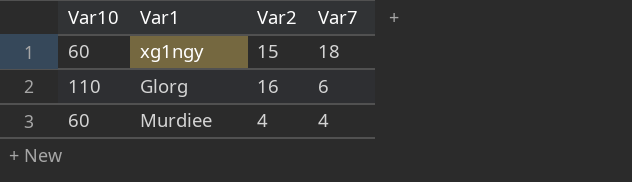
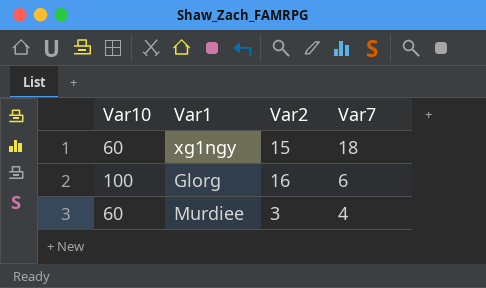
Glorg | Var10: 110 -> 100
Murdiee | Var2: 4 -> 3

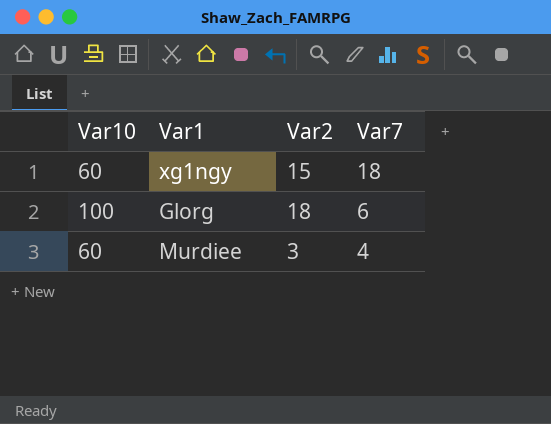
Glorg | Var2: 16 -> 18

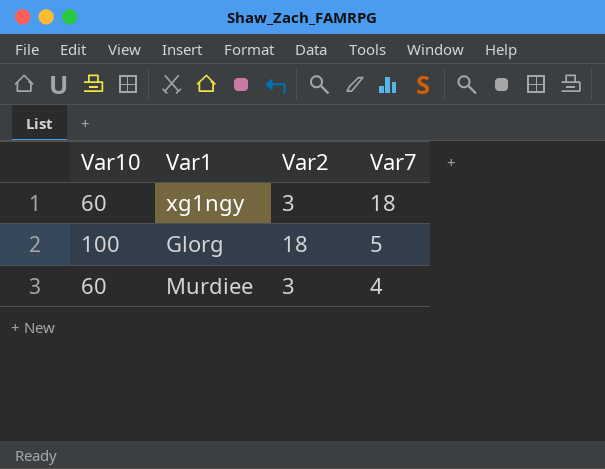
xg1ngy | Var2: 15 -> 3
Glorg | Var7: 6 -> 5

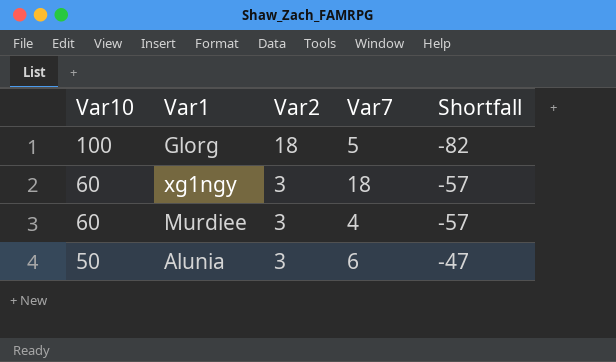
row order: Var7 descending -> Var10 descending
column Shortfall | formula: none -> [Var2] - [Var10]
row Alunia: none -> 50 | 3 | 6 | -47

